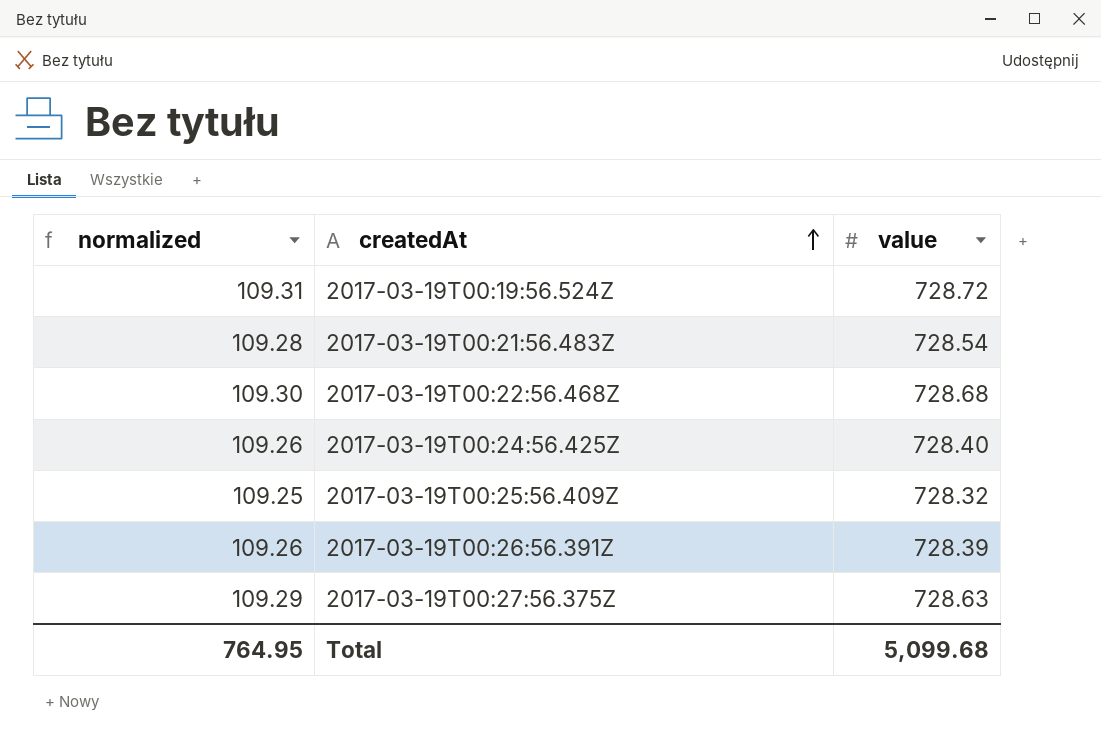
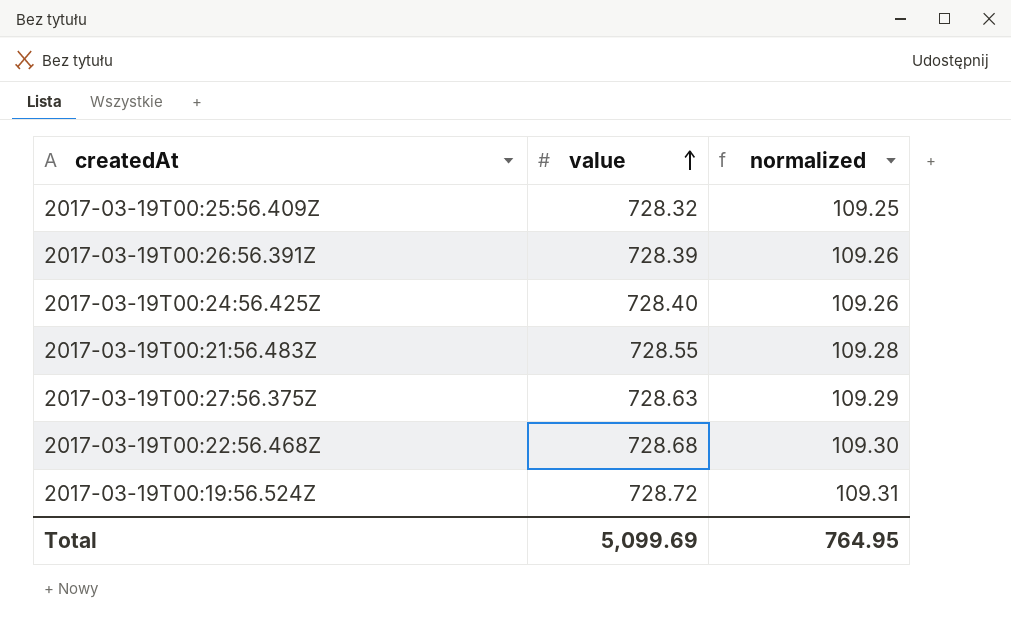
row order: createdAt ascending -> value ascending
column normalized | position: 1 -> 3
2017-03-19T00:21:56.483Z | value: 728.54 -> 728.55
Total | value: 5,099.68 -> 5,099.69

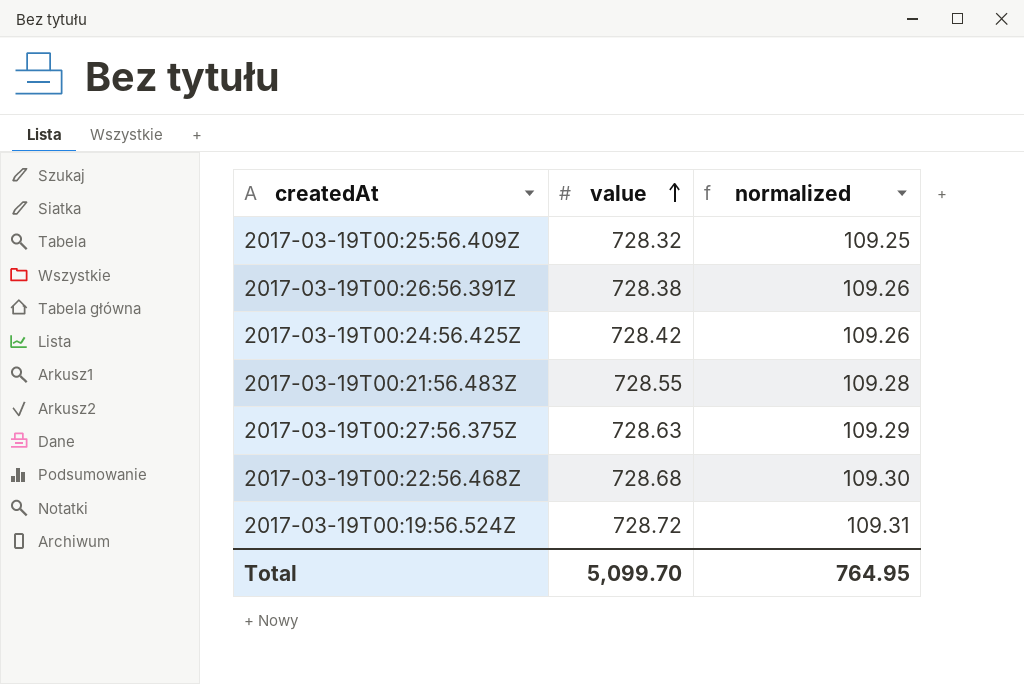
2017-03-19T00:26:56.391Z | value: 728.39 -> 728.38
2017-03-19T00:24:56.425Z | value: 728.40 -> 728.42
Total | value: 5,099.69 -> 5,099.70

